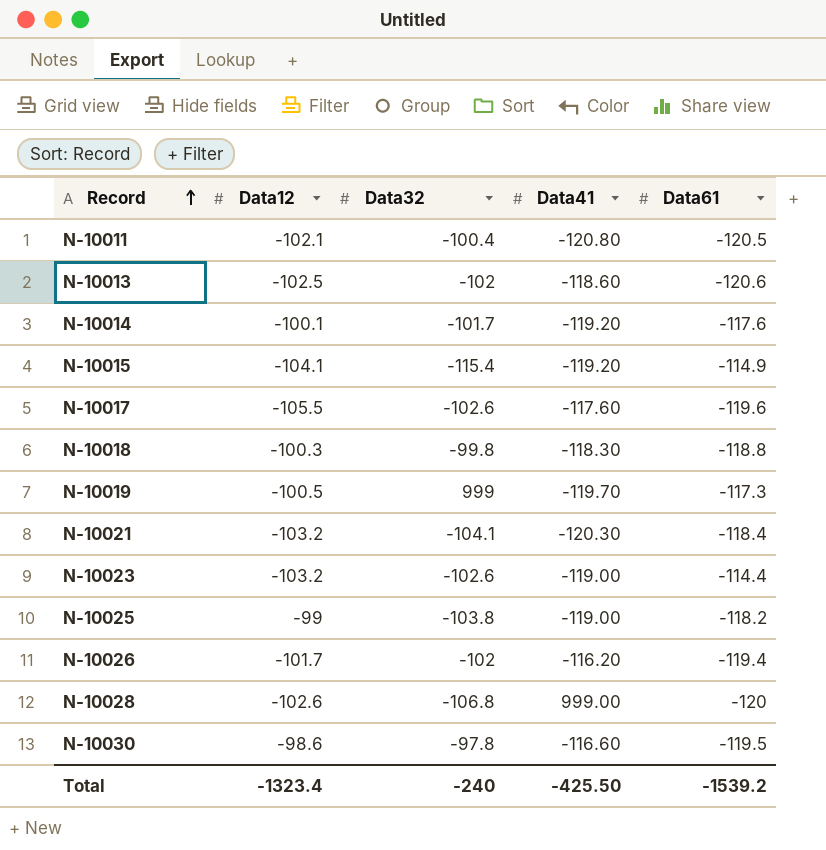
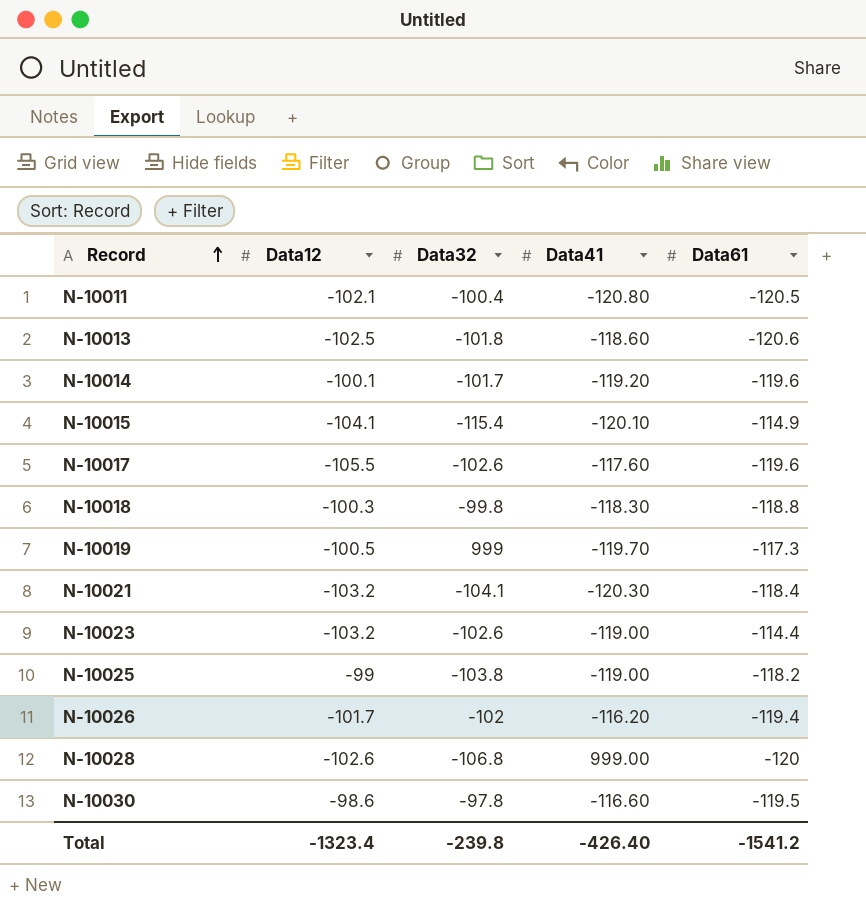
N-10013 | Data32: -102 -> -101.8
N-10014 | Data61: -117.6 -> -119.6
N-10015 | Data41: -119.20 -> -120.10
Total | Data32: -240 -> -239.8
Total | Data41: -425.50 -> -426.40
Total | Data61: -1539.2 -> -1541.2

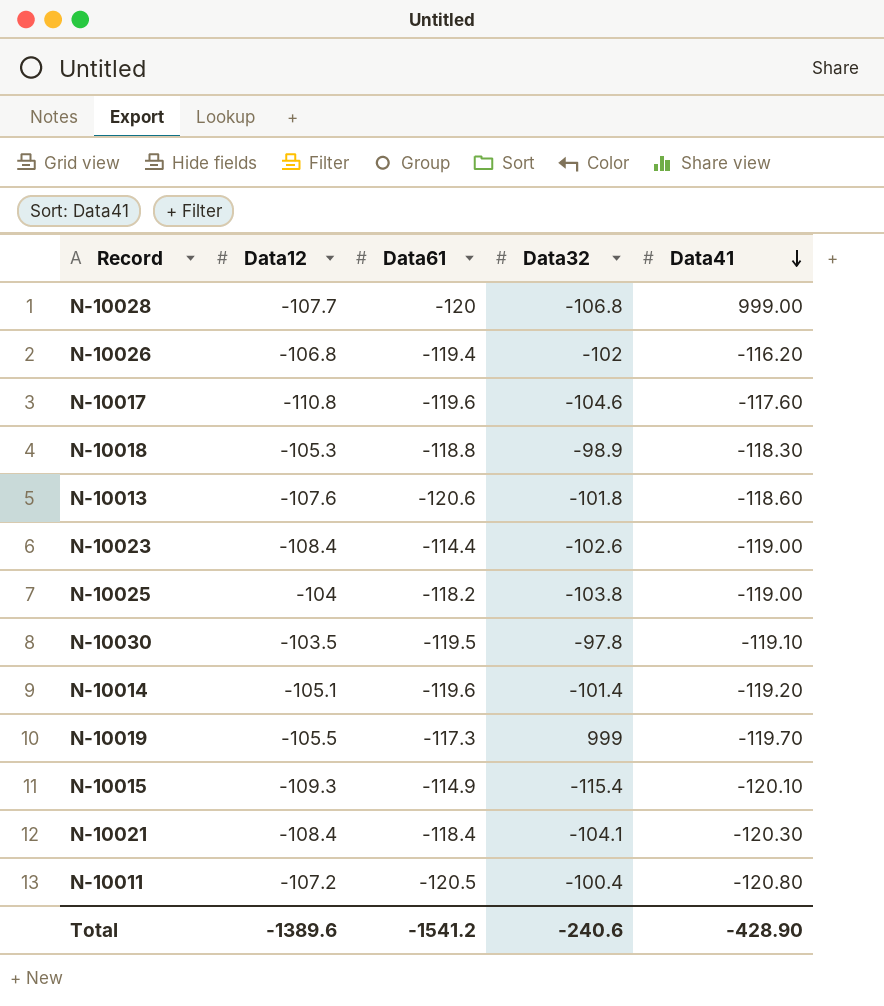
row order: Record ascending -> Data41 descending
column Data61 | position: 5 -> 3
N-10028 | Data12: -102.6 -> -107.7
N-10026 | Data12: -101.7 -> -106.8
N-10017 | Data12: -105.5 -> -110.8
N-10017 | Data32: -102.6 -> -104.6
N-10018 | Data12: -100.3 -> -105.3
N-10018 | Data32: -99.8 -> -98.9
N-10013 | Data12: -102.5 -> -107.6
N-10023 | Data12: -103.2 -> -108.4
N-10025 | Data12: -99 -> -104
N-10030 | Data12: -98.6 -> -103.5
N-10030 | Data41: -116.60 -> -119.10
N-10014 | Data12: -100.1 -> -105.1
N-10014 | Data32: -101.7 -> -101.4
N-10019 | Data12: -100.5 -> -105.5
N-10015 | Data12: -104.1 -> -109.3
N-10021 | Data12: -103.2 -> -108.4
N-10011 | Data12: -102.1 -> -107.2
Total | Data12: -1323.4 -> -1389.6
Total | Data32: -239.8 -> -240.6
Total | Data41: -426.40 -> -428.90

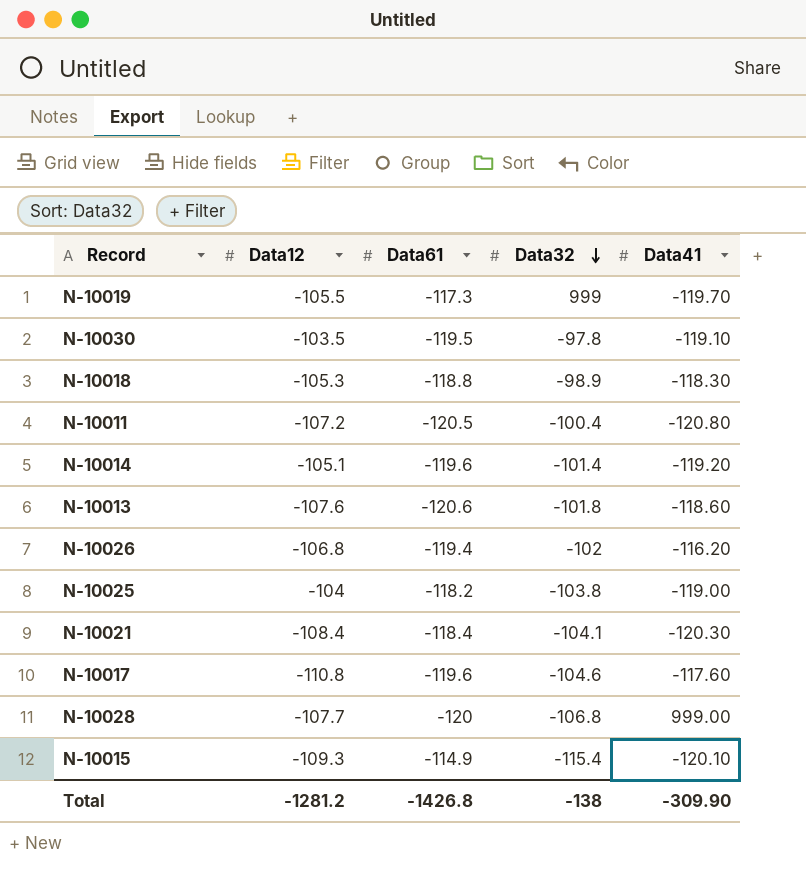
row order: Data41 descending -> Data32 descending
row N-10023: -108.4 | -114.4 | -102.6 | -119.00 -> none
Total | Data12: -1389.6 -> -1281.2
Total | Data61: -1541.2 -> -1426.8
Total | Data32: -240.6 -> -138
Total | Data41: -428.90 -> -309.90

